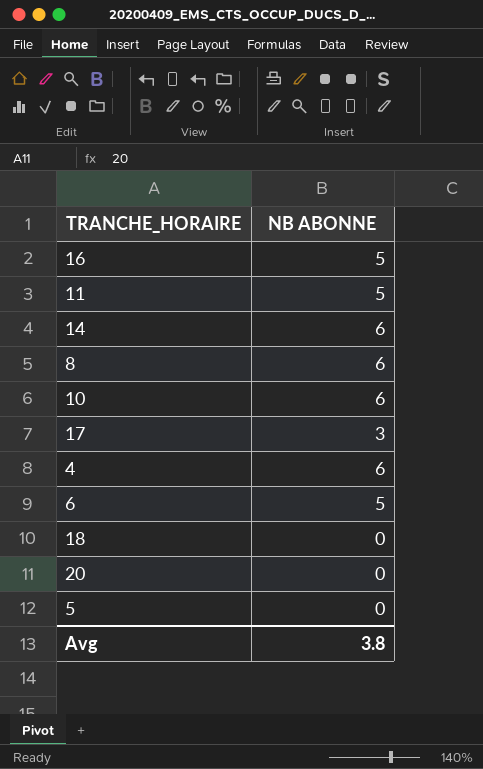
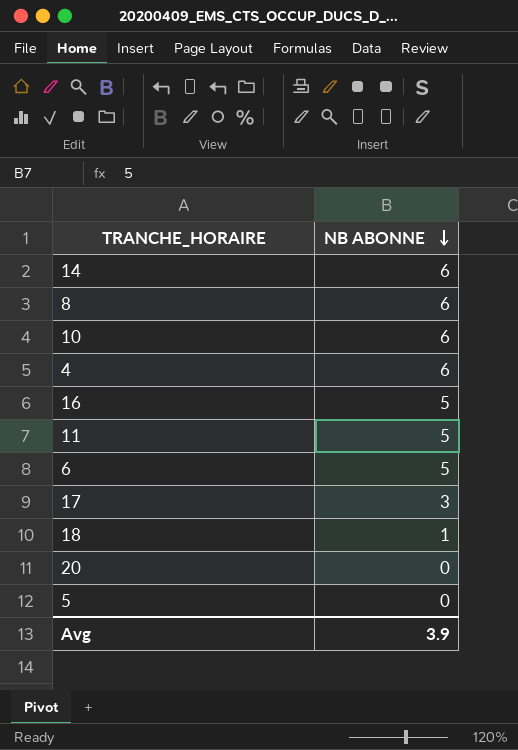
row order: none -> NB ABONNE descending
18 | NB ABONNE: 0 -> 1
Avg | NB ABONNE: 3.8 -> 3.9

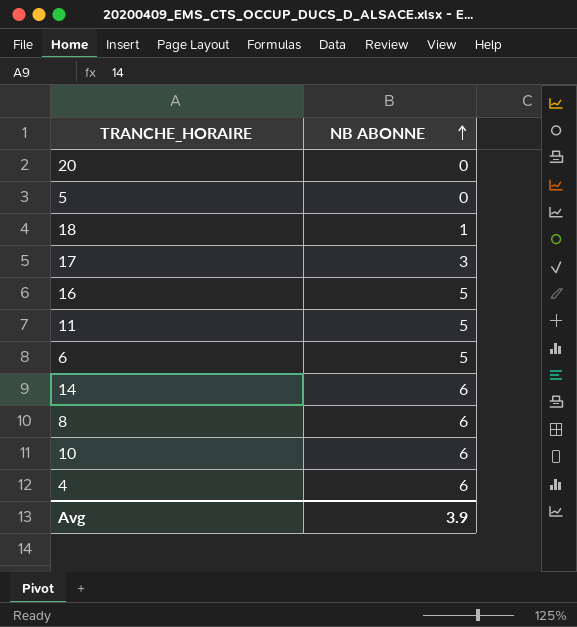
row order: NB ABONNE descending -> NB ABONNE ascending

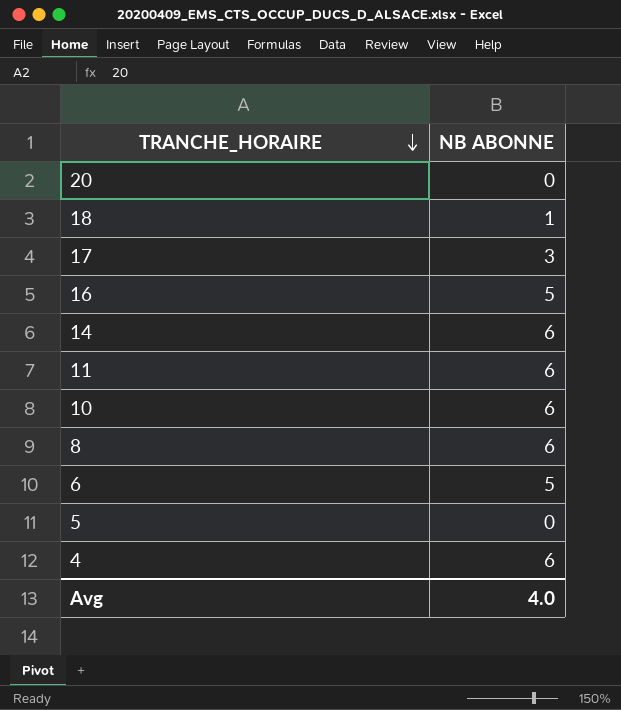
row order: NB ABONNE ascending -> TRANCHE_HORAIRE descending
11 | NB ABONNE: 5 -> 6
Avg | NB ABONNE: 3.9 -> 4.0

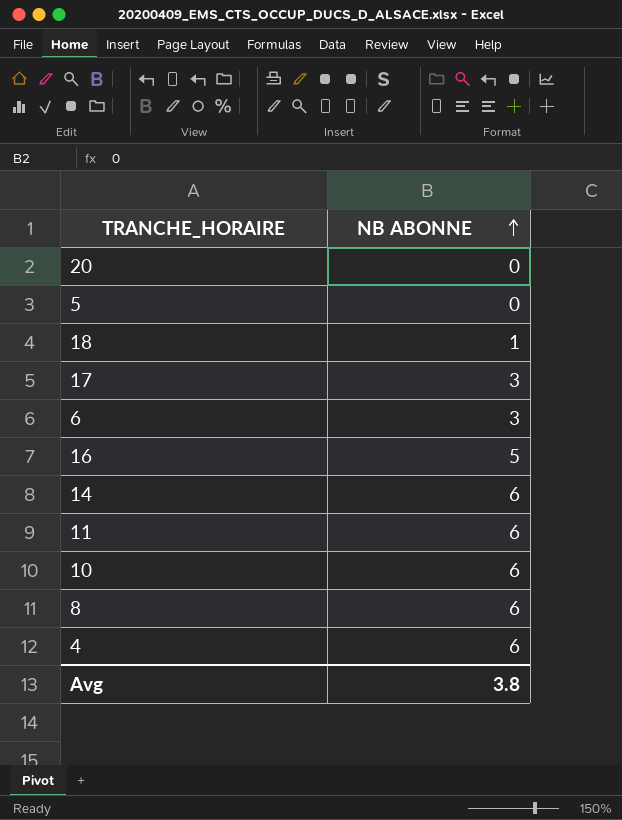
row order: TRANCHE_HORAIRE descending -> NB ABONNE ascending
6 | NB ABONNE: 5 -> 3
Avg | NB ABONNE: 4.0 -> 3.8

